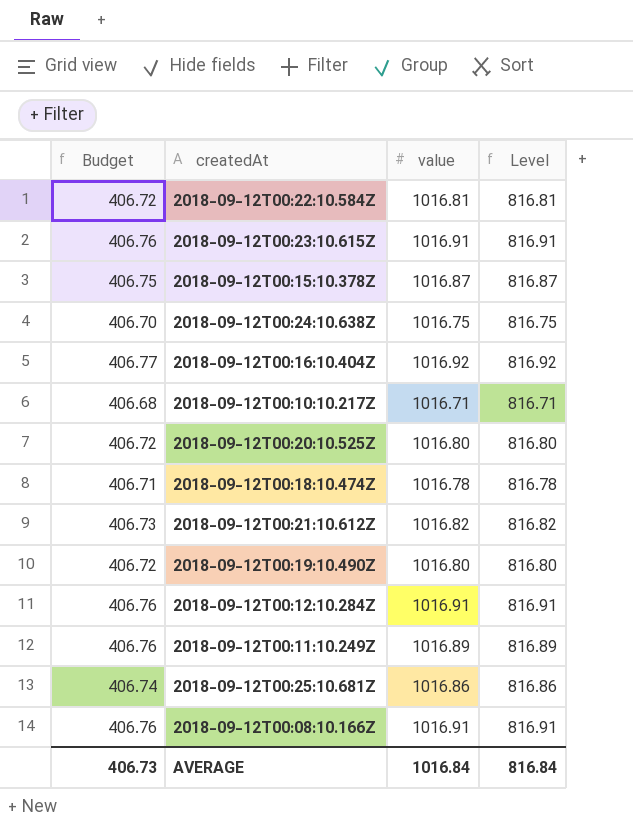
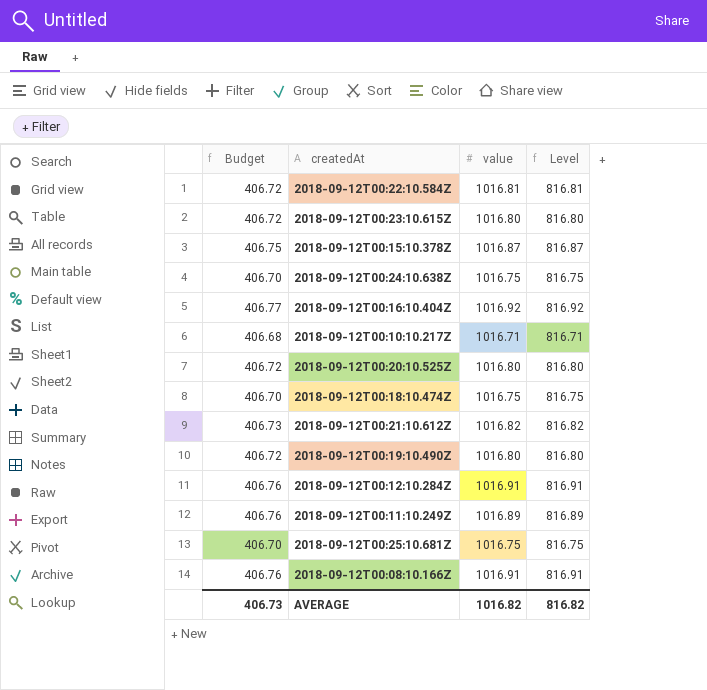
2018-09-12T00:23:10.615Z | Budget: 406.76 -> 406.72
2018-09-12T00:23:10.615Z | value: 1016.91 -> 1016.80
2018-09-12T00:23:10.615Z | Level: 816.91 -> 816.80
2018-09-12T00:18:10.474Z | Budget: 406.71 -> 406.70
2018-09-12T00:18:10.474Z | value: 1016.78 -> 1016.75
2018-09-12T00:18:10.474Z | Level: 816.78 -> 816.75
2018-09-12T00:25:10.681Z | Budget: 406.74 -> 406.70
2018-09-12T00:25:10.681Z | value: 1016.86 -> 1016.75
2018-09-12T00:25:10.681Z | Level: 816.86 -> 816.75
AVERAGE | value: 1016.84 -> 1016.82
AVERAGE | Level: 816.84 -> 816.82

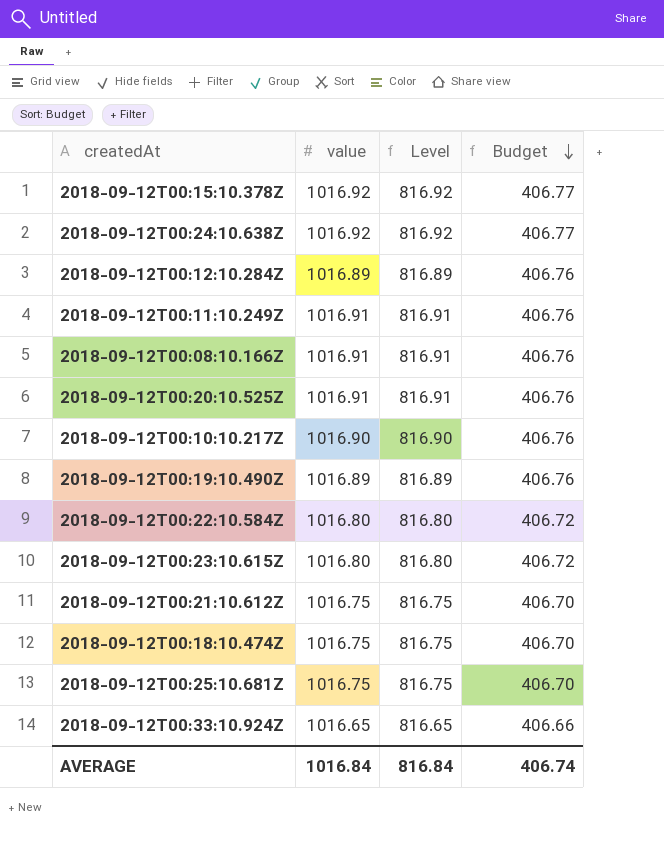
row order: none -> Budget descending
column Budget | position: 1 -> 4
row 2018-09-12T00:16:10.404Z: 406.77 | 1016.92 | 816.92 -> none
2018-09-12T00:15:10.378Z | value: 1016.87 -> 1016.92
2018-09-12T00:15:10.378Z | Level: 816.87 -> 816.92
2018-09-12T00:15:10.378Z | Budget: 406.75 -> 406.77
2018-09-12T00:24:10.638Z | value: 1016.75 -> 1016.92
2018-09-12T00:24:10.638Z | Level: 816.75 -> 816.92
2018-09-12T00:24:10.638Z | Budget: 406.70 -> 406.77
2018-09-12T00:12:10.284Z | value: 1016.91 -> 1016.89
2018-09-12T00:12:10.284Z | Level: 816.91 -> 816.89
2018-09-12T00:11:10.249Z | value: 1016.89 -> 1016.91
2018-09-12T00:11:10.249Z | Level: 816.89 -> 816.91
2018-09-12T00:20:10.525Z | value: 1016.80 -> 1016.91
2018-09-12T00:20:10.525Z | Level: 816.80 -> 816.91
2018-09-12T00:20:10.525Z | Budget: 406.72 -> 406.76
2018-09-12T00:10:10.217Z | value: 1016.71 -> 1016.90
2018-09-12T00:10:10.217Z | Level: 816.71 -> 816.90
2018-09-12T00:10:10.217Z | Budget: 406.68 -> 406.76
2018-09-12T00:19:10.490Z | value: 1016.80 -> 1016.89
2018-09-12T00:19:10.490Z | Level: 816.80 -> 816.89
2018-09-12T00:19:10.490Z | Budget: 406.72 -> 406.76
2018-09-12T00:22:10.584Z | value: 1016.81 -> 1016.80
2018-09-12T00:22:10.584Z | Level: 816.81 -> 816.80
2018-09-12T00:21:10.612Z | value: 1016.82 -> 1016.75
2018-09-12T00:21:10.612Z | Level: 816.82 -> 816.75
2018-09-12T00:21:10.612Z | Budget: 406.73 -> 406.70
row 2018-09-12T00:33:10.924Z: none -> 1016.65 | 816.65 | 406.66
AVERAGE | value: 1016.82 -> 1016.84
AVERAGE | Level: 816.82 -> 816.84
AVERAGE | Budget: 406.73 -> 406.74

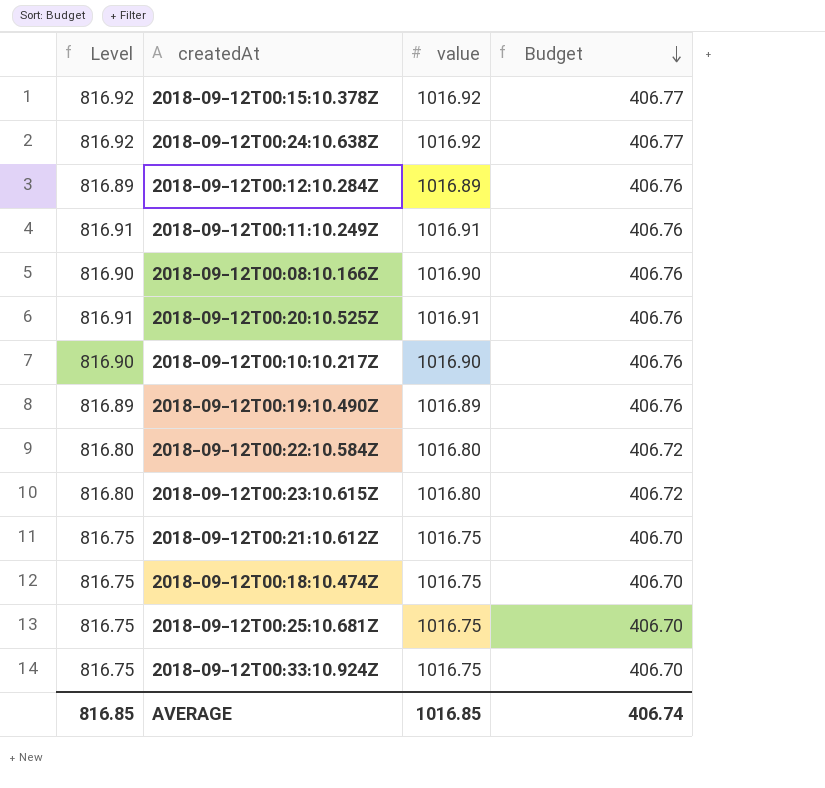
column Level | position: 3 -> 1
2018-09-12T00:08:10.166Z | Level: 816.91 -> 816.90
2018-09-12T00:08:10.166Z | value: 1016.91 -> 1016.90
2018-09-12T00:33:10.924Z | Level: 816.65 -> 816.75
2018-09-12T00:33:10.924Z | value: 1016.65 -> 1016.75
2018-09-12T00:33:10.924Z | Budget: 406.66 -> 406.70
AVERAGE | Level: 816.84 -> 816.85
AVERAGE | value: 1016.84 -> 1016.85

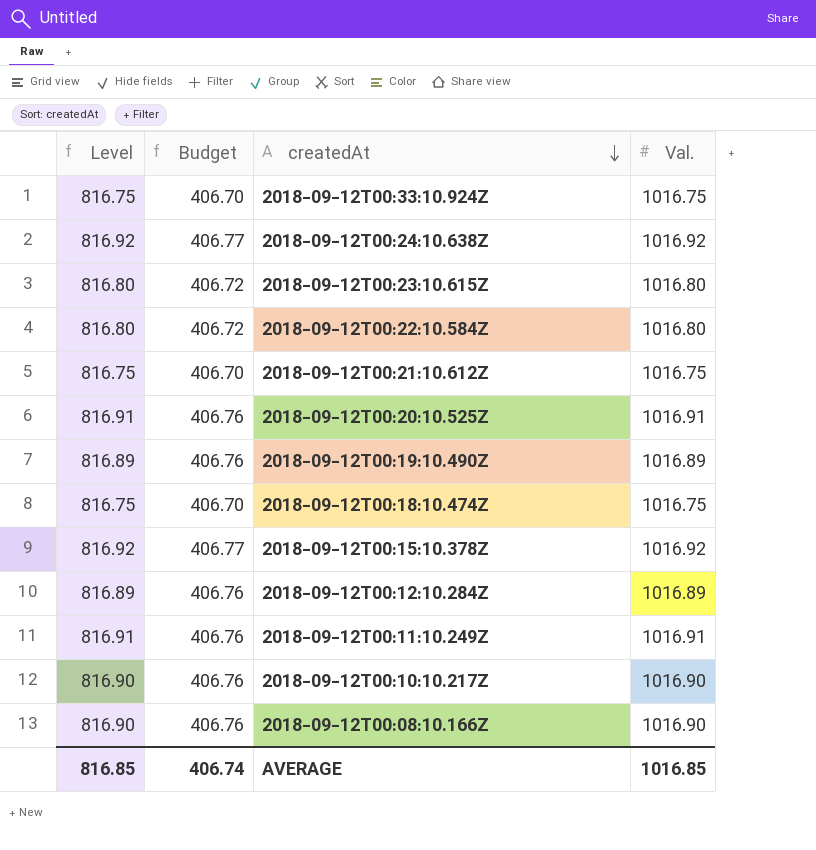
row order: Budget descending -> createdAt descending
column Budget | position: 4 -> 2
column name: value -> Val.
row 2018-09-12T00:25:10.681Z: 816.75 | 1016.75 | 406.70 -> none

